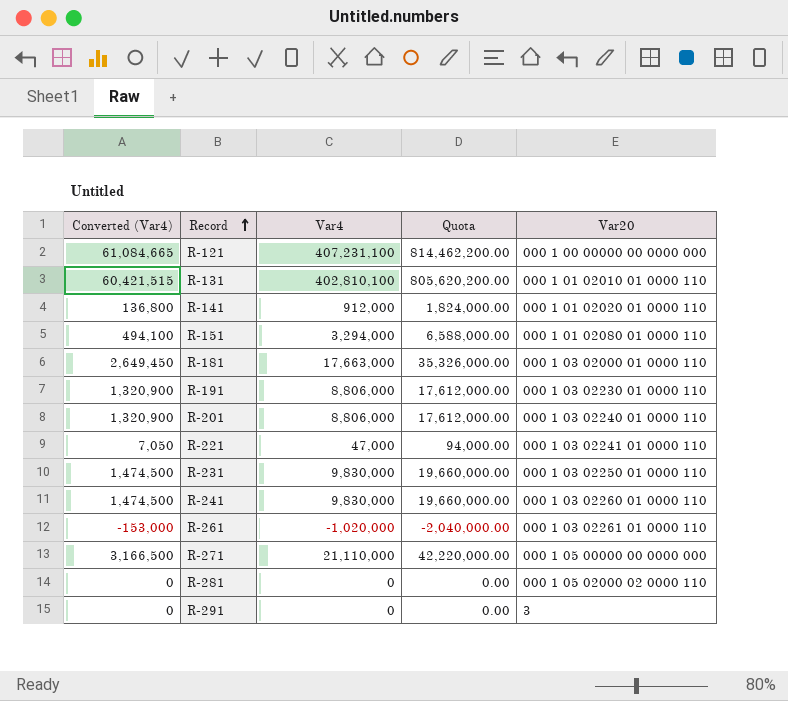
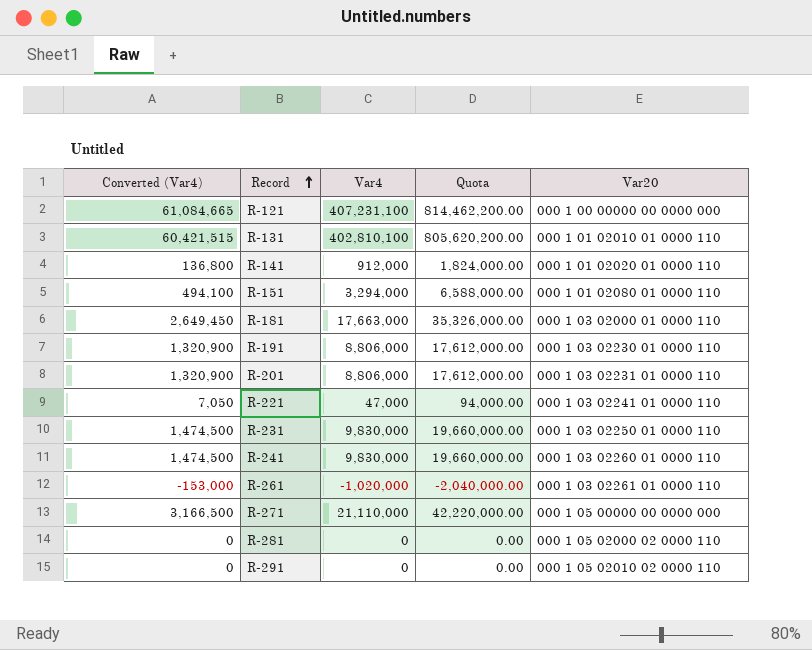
R-201 | Var20: 000 1 03 02240 01 0000 110 -> 000 1 03 02231 01 0000 110
R-291 | Var20: 3 -> 000 1 05 02010 02 0000 110

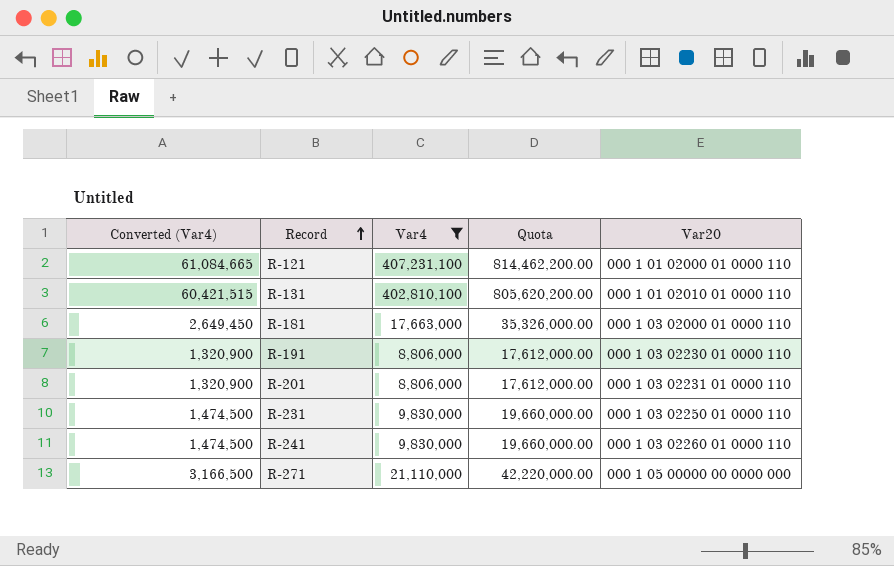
filter: none -> Var4 >= 8,806,000
R-121 | Var20: 000 1 00 00000 00 0000 000 -> 000 1 01 02000 01 0000 110

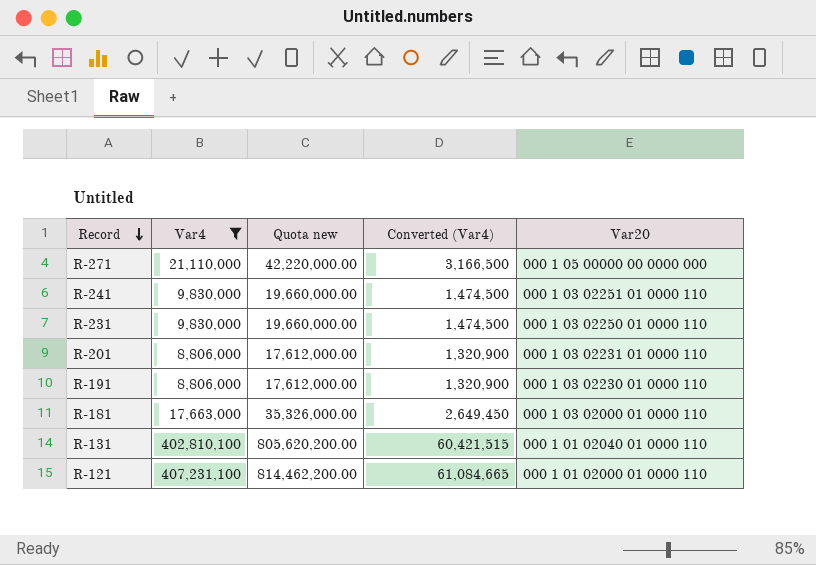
row order: Record ascending -> Record descending
column name: Quota -> Quota new
column Converted (Var4) | position: 1 -> 4
R-241 | Var20: 000 1 03 02260 01 0000 110 -> 000 1 03 02251 01 0000 110
R-131 | Var20: 000 1 01 02010 01 0000 110 -> 000 1 01 02040 01 0000 110

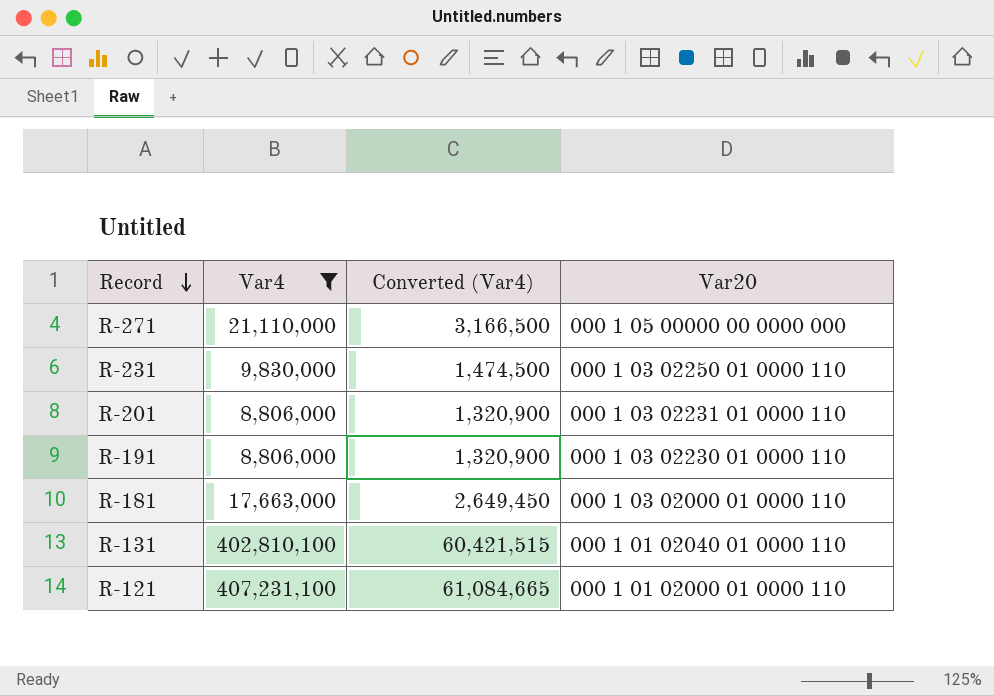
column Quota new | formula: [Var4] * 2 -> none
row R-241: 9,830,000 | 19,660,000.00 | 1,474,500 | 000 1 03 02251 01 0000 110 -> none

